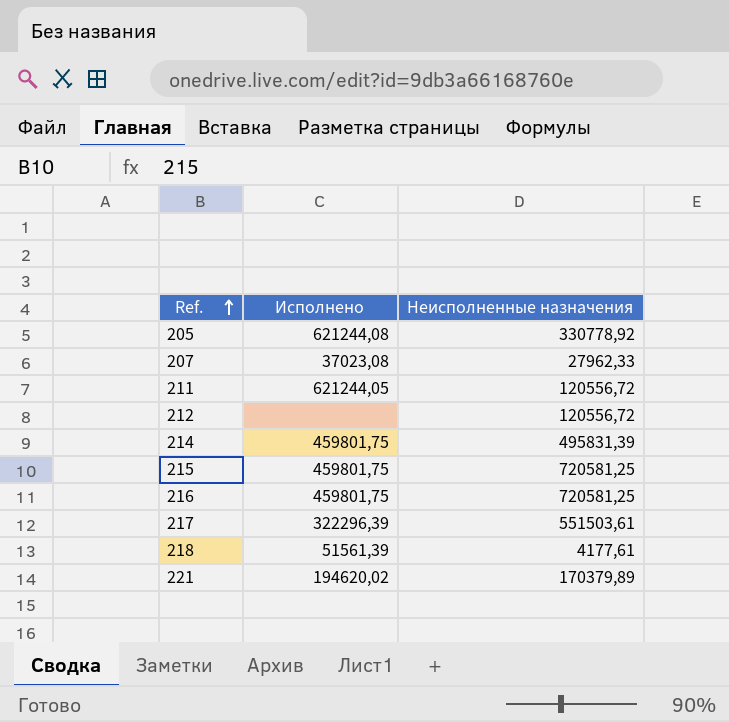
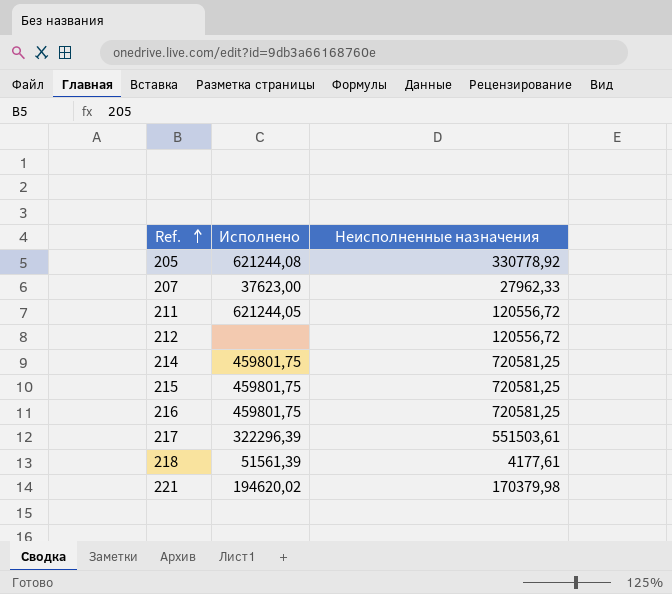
207 | Исполнено: 37023,08 -> 37623,00
214 | Неисполненные назначения: 495831,39 -> 720581,25
221 | Неисполненные назначения: 170379,89 -> 170379,98

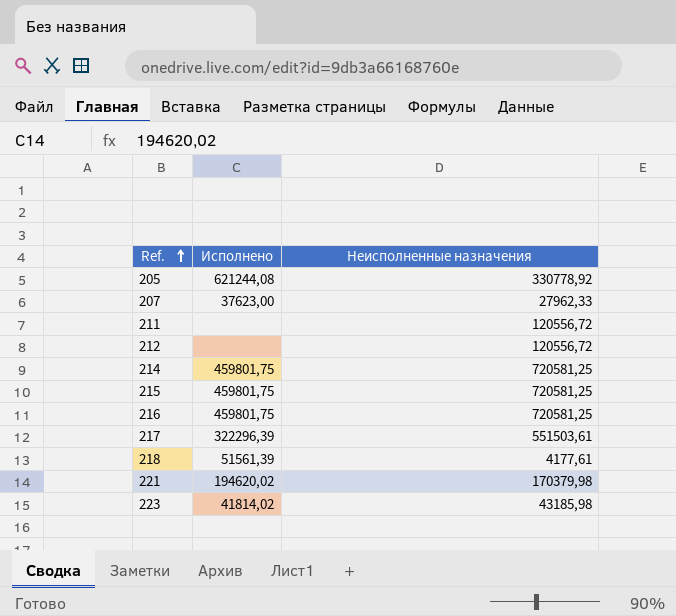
211 | Исполнено: 621244,05 -> none
row 223: none -> 41814,02 | 43185,98

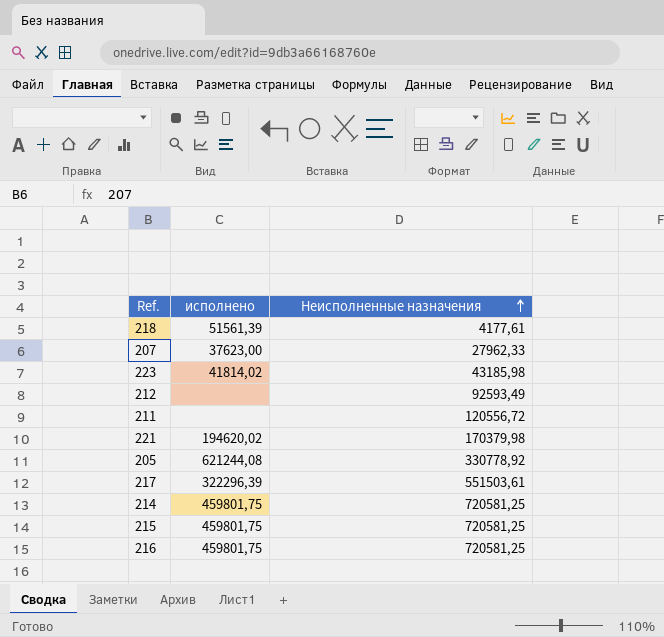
row order: Ref. ascending -> Неисполненные назначения ascending
column name: Исполнено -> исполнено
212 | Неисполненные назначения: 120556,72 -> 92593,49

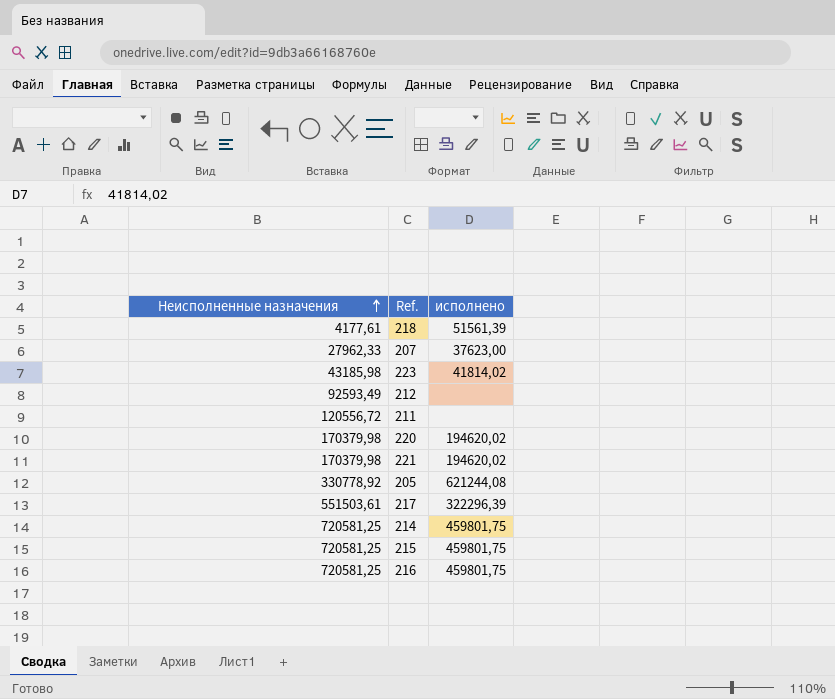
column Неисполненные назначения | position: 3 -> 1
row 220: none -> 170379,98 | 194620,02

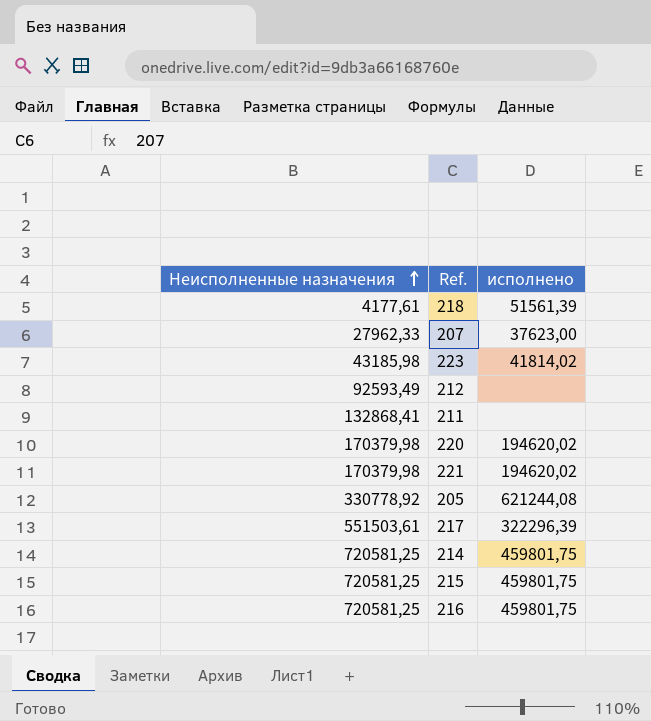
211 | Неисполненные назначения: 120556,72 -> 132868,41

